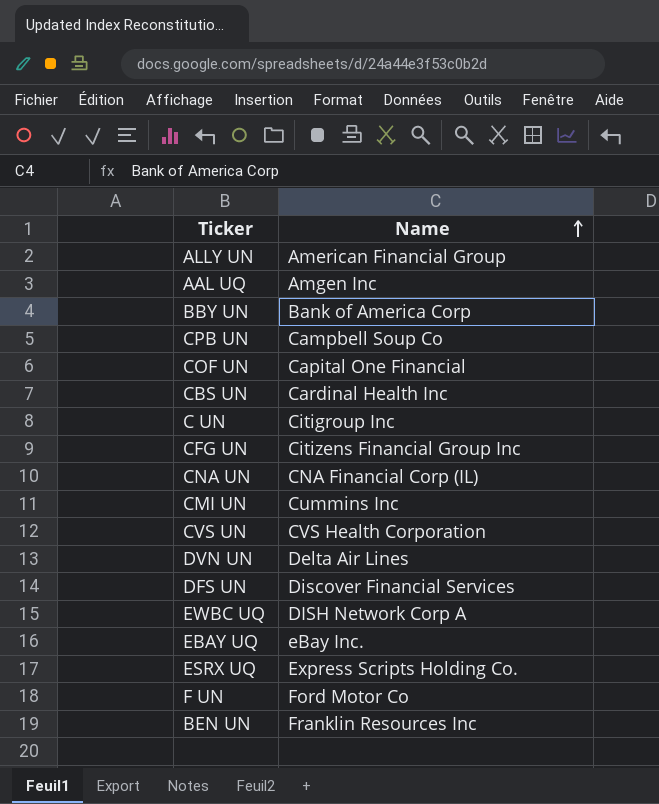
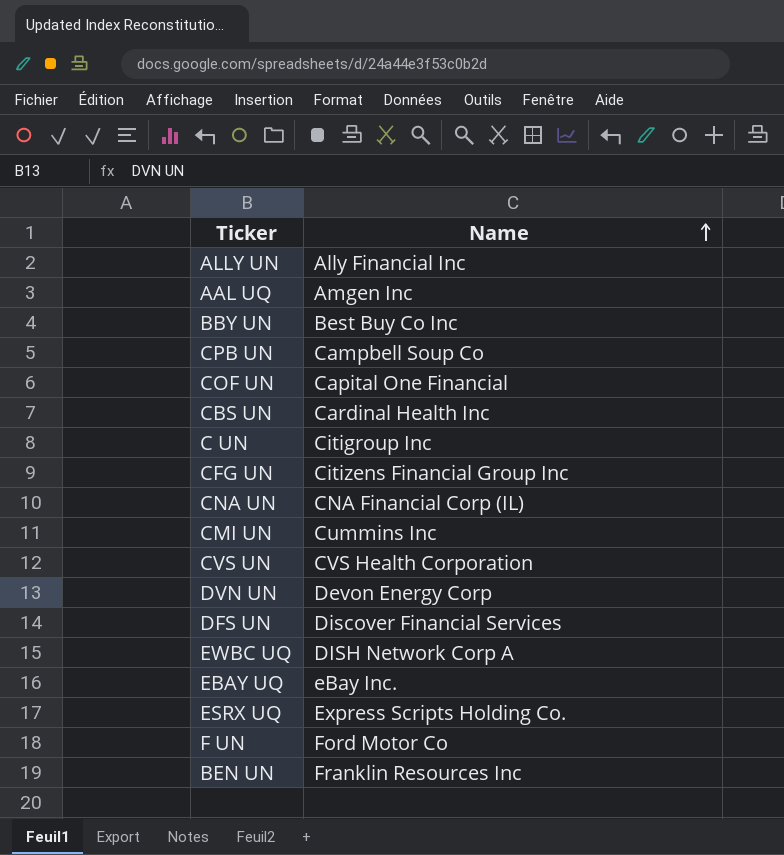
ALLY UN | Name: American Financial Group -> Ally Financial Inc
BBY UN | Name: Bank of America Corp -> Best Buy Co Inc
DVN UN | Name: Delta Air Lines -> Devon Energy Corp

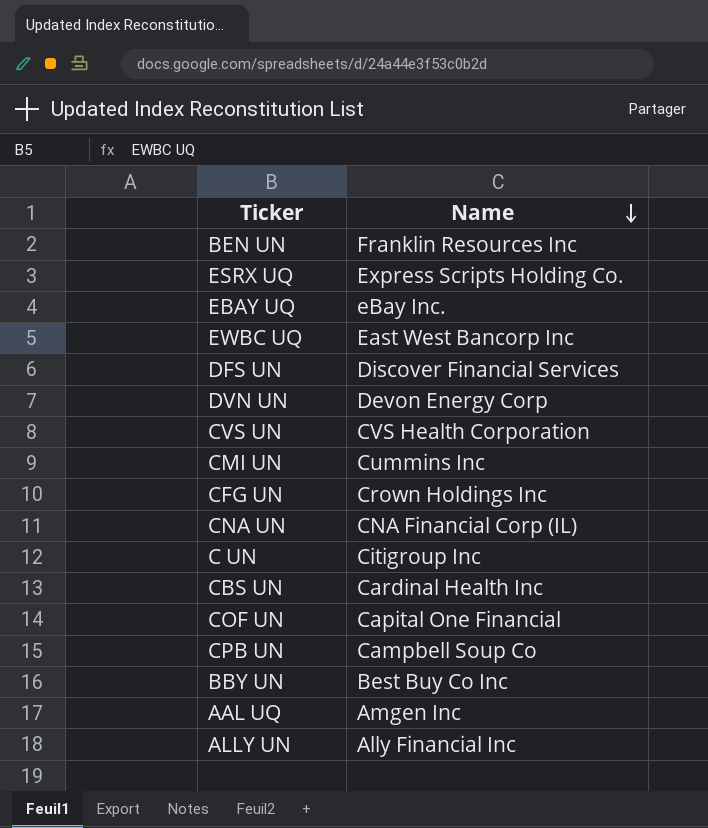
row order: Name ascending -> Name descending
row F UN: Ford Motor Co -> none
EWBC UQ | Name: DISH Network Corp A -> East West Bancorp Inc
CFG UN | Name: Citizens Financial Group Inc -> Crown Holdings Inc

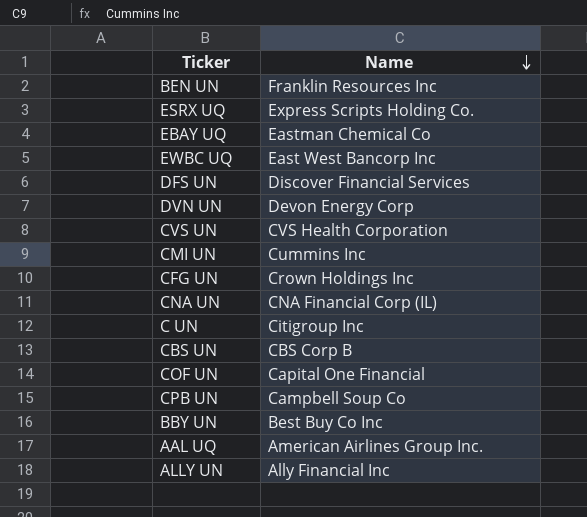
EBAY UQ | Name: eBay Inc. -> Eastman Chemical Co
CBS UN | Name: Cardinal Health Inc -> CBS Corp B
AAL UQ | Name: Amgen Inc -> American Airlines Group Inc.

